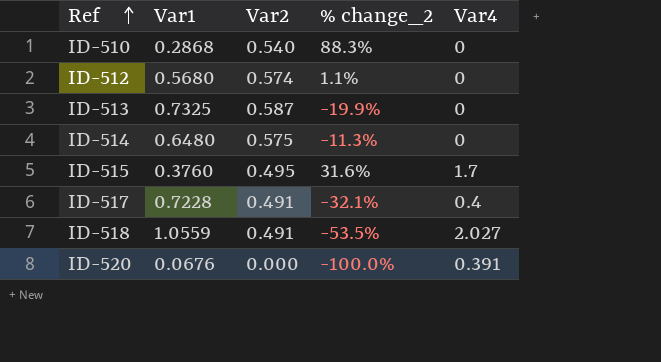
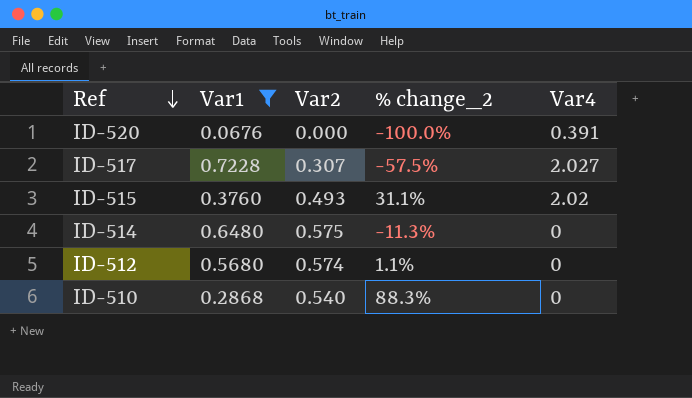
filter: none -> Var1 <= 0.7228
row order: Ref ascending -> Ref descending
ID-517 | Var2: 0.491 -> 0.307
ID-517 | % change_2: -32.1% -> -57.5%
ID-517 | Var4: 0.4 -> 2.027
ID-515 | Var2: 0.495 -> 0.493
ID-515 | % change_2: 31.6% -> 31.1%
ID-515 | Var4: 1.7 -> 2.02

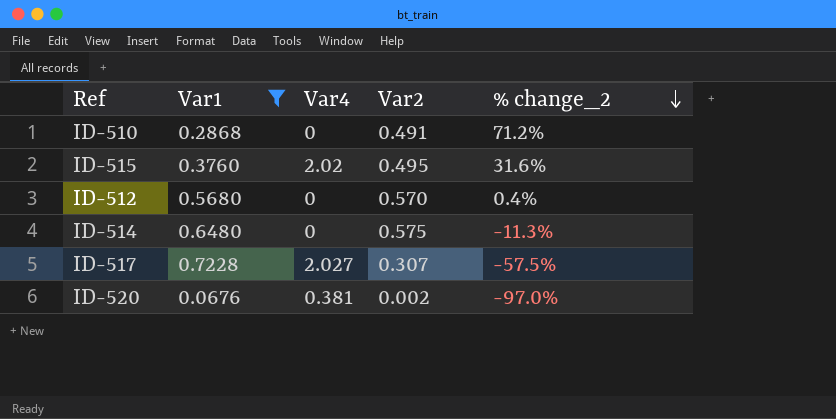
row order: Ref descending -> % change_2 descending
column Var4 | position: 5 -> 3
ID-510 | Var2: 0.540 -> 0.491
ID-510 | % change_2: 88.3% -> 71.2%
ID-515 | Var2: 0.493 -> 0.495
ID-515 | % change_2: 31.1% -> 31.6%
ID-512 | Var2: 0.574 -> 0.570
ID-512 | % change_2: 1.1% -> 0.4%
ID-520 | Var4: 0.391 -> 0.381
ID-520 | Var2: 0.000 -> 0.002
ID-520 | % change_2: -100.0% -> -97.0%

